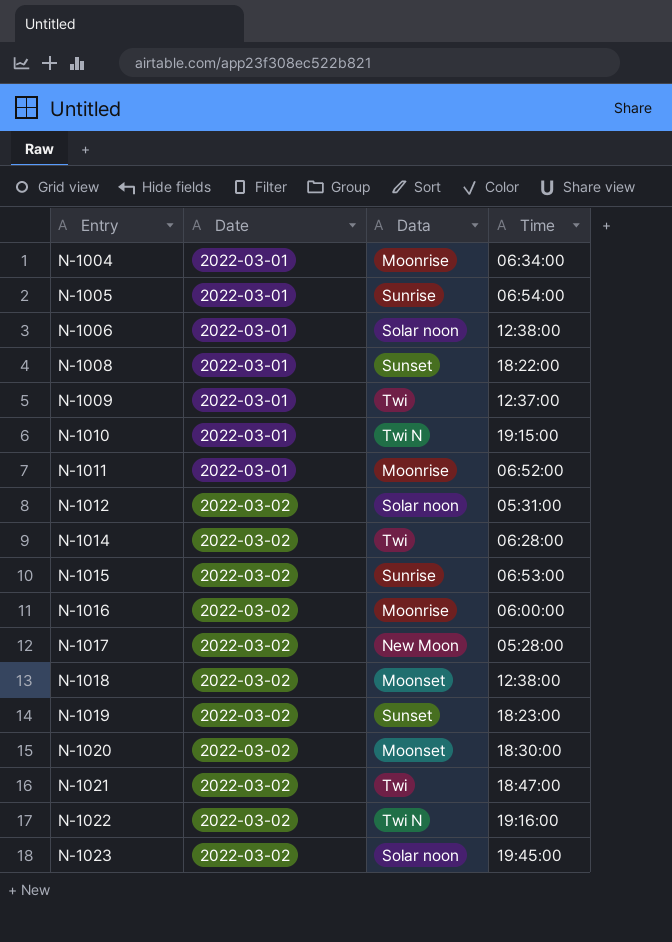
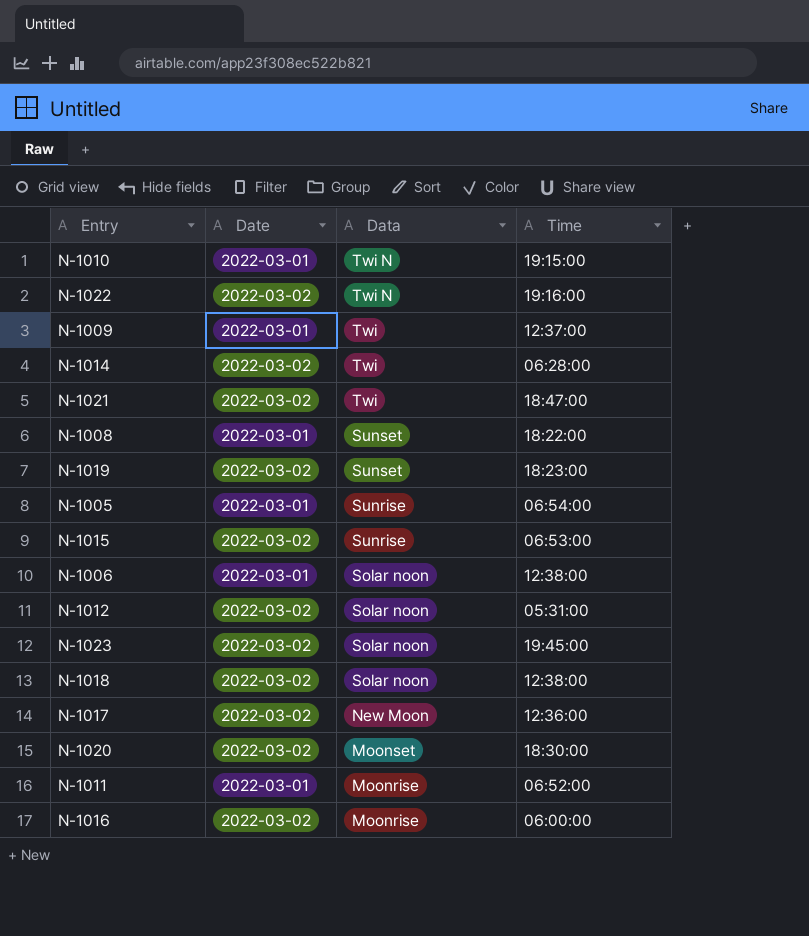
row order: Entry ascending -> Data descending
row N-1004: 2022-03-01 | Moonrise | 06:34:00 -> none
N-1018 | Data: Moonset -> Solar noon
N-1017 | Time: 05:28:00 -> 12:36:00

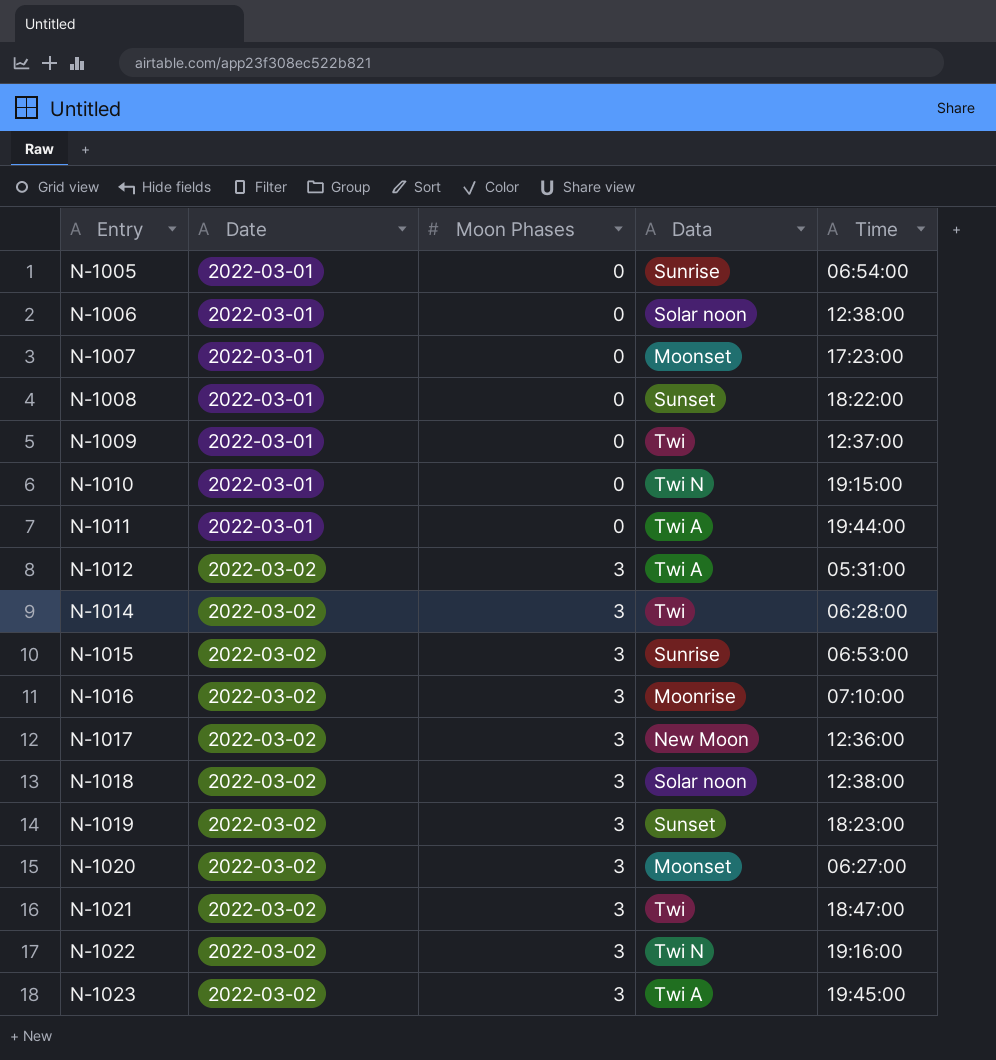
row order: Data descending -> Entry ascending
column Moon Phases | position: none -> 3
row N-1007: none -> 2022-03-01 | 0 | Moonset | 17:23:00
N-1011 | Data: Moonrise -> Twi A
N-1011 | Time: 06:52:00 -> 19:44:00
N-1012 | Data: Solar noon -> Twi A
N-1016 | Time: 06:00:00 -> 07:10:00
N-1020 | Time: 18:30:00 -> 06:27:00
N-1023 | Data: Solar noon -> Twi A

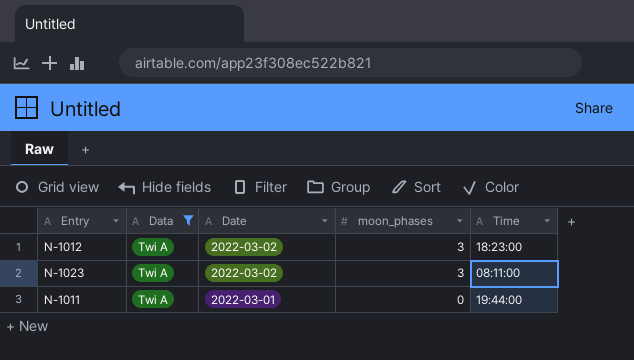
filter: none -> Data = Twi A
row order: Entry ascending -> Date descending
column Data | position: 4 -> 2
column name: Moon Phases -> moon_phases
N-1012 | Time: 05:31:00 -> 18:23:00
N-1023 | Time: 19:45:00 -> 08:11:00

